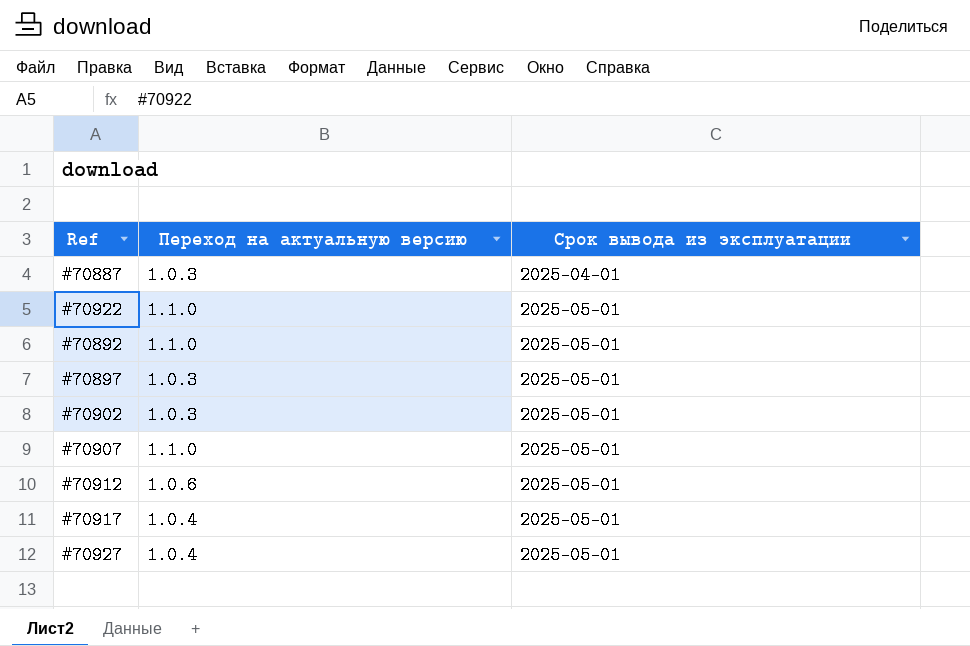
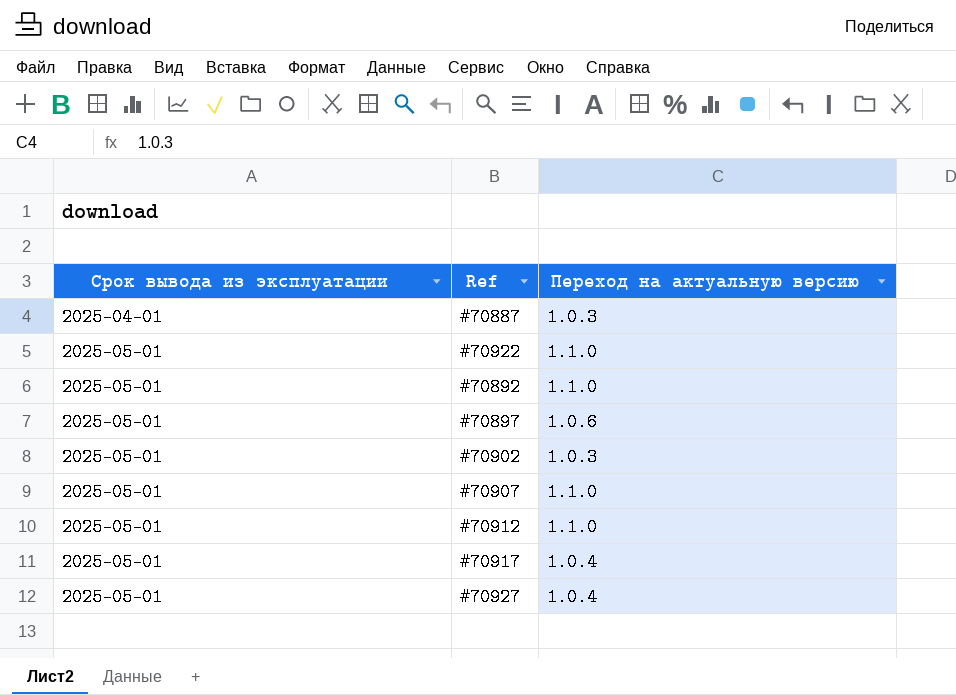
column Срок вывода из эксплуатации | position: 3 -> 1
#70897 | Переход на актуальную версию: 1.0.3 -> 1.0.6
#70912 | Переход на актуальную версию: 1.0.6 -> 1.1.0

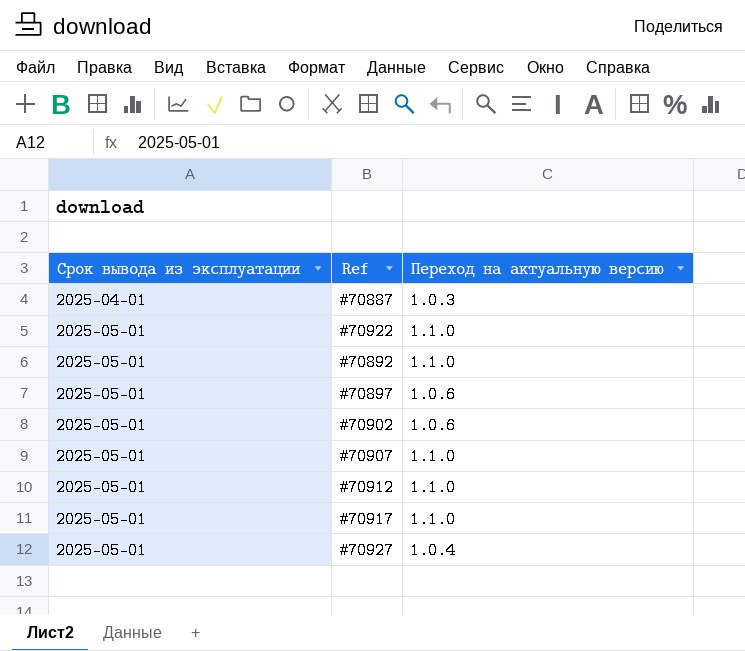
#70902 | Переход на актуальную версию: 1.0.3 -> 1.0.6
#70917 | Переход на актуальную версию: 1.0.4 -> 1.1.0

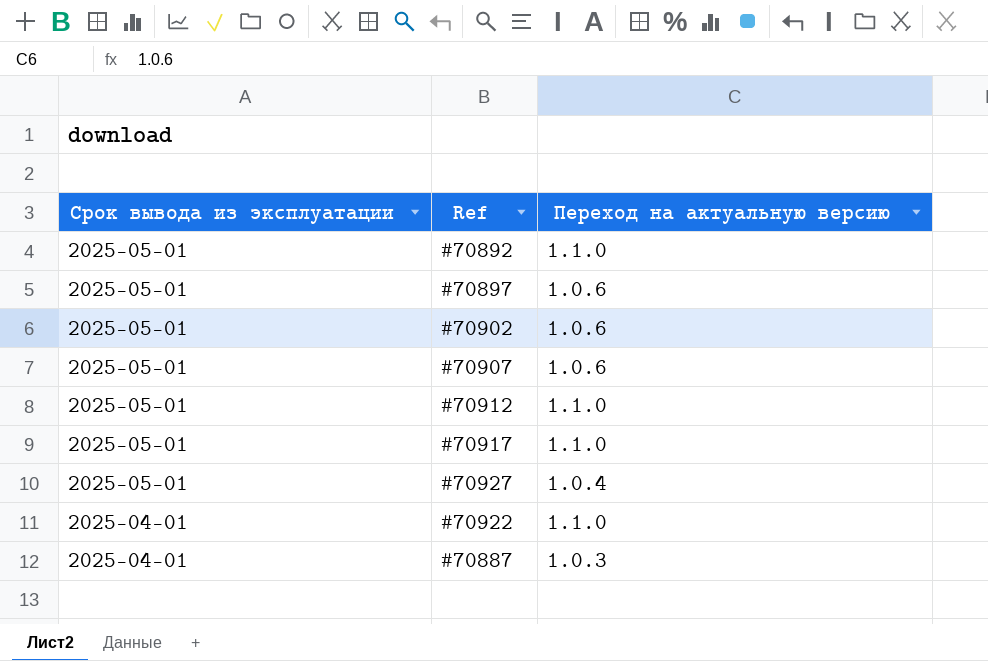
row order: Срок вывода из эксплуатации ascending -> Срок вывода из эксплуатации descending
#70907 | Переход на актуальную версию: 1.1.0 -> 1.0.6
#70922 | Срок вывода из эксплуатации: 2025-05-01 -> 2025-04-01

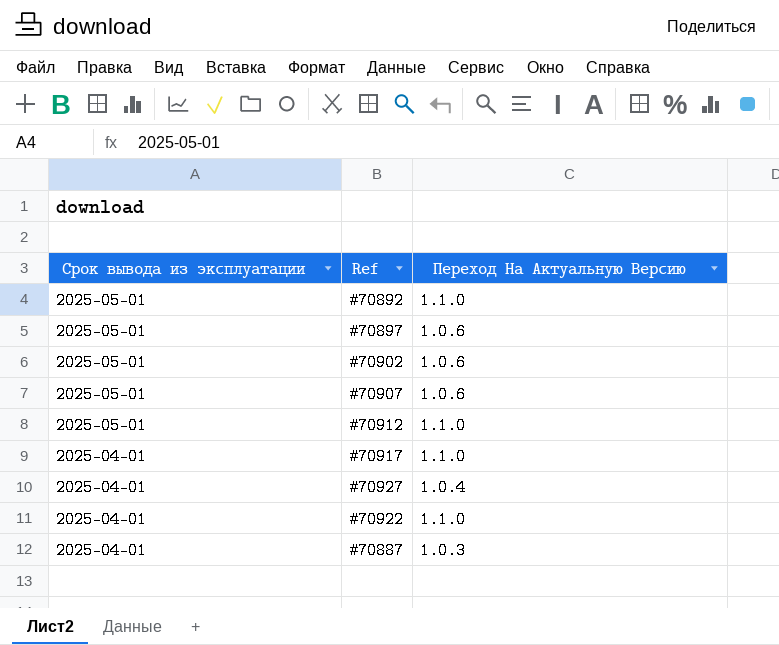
column name: Переход на актуальную версию -> Переход На Актуальную Версию
#70917 | Срок вывода из эксплуатации: 2025-05-01 -> 2025-04-01
#70927 | Срок вывода из эксплуатации: 2025-05-01 -> 2025-04-01

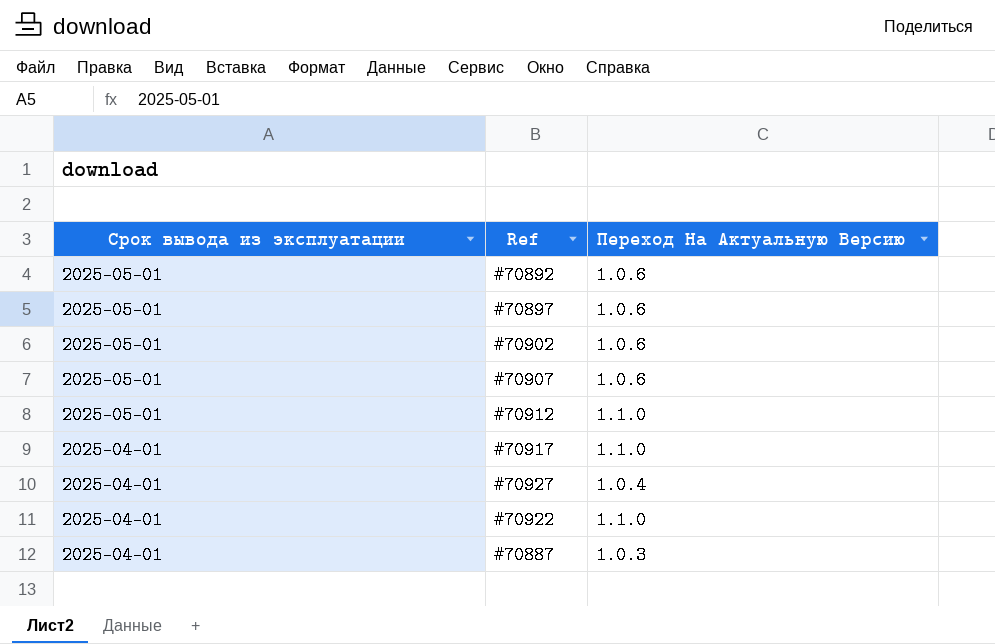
#70892 | Переход На Актуальную Версию: 1.1.0 -> 1.0.6

